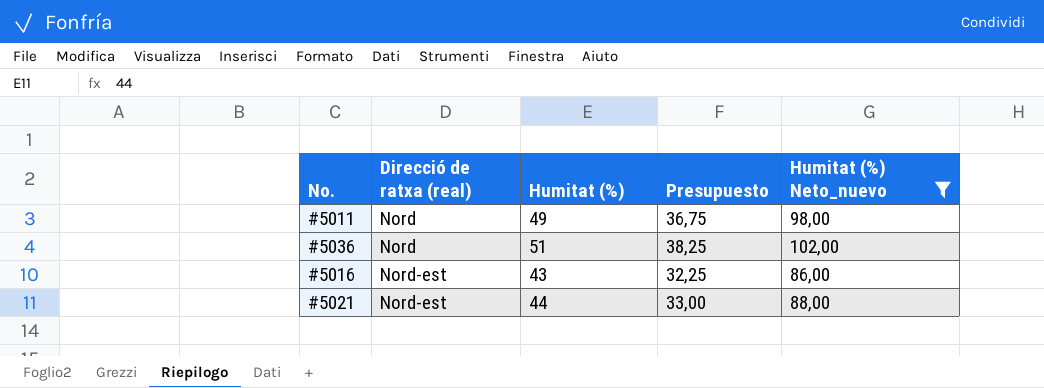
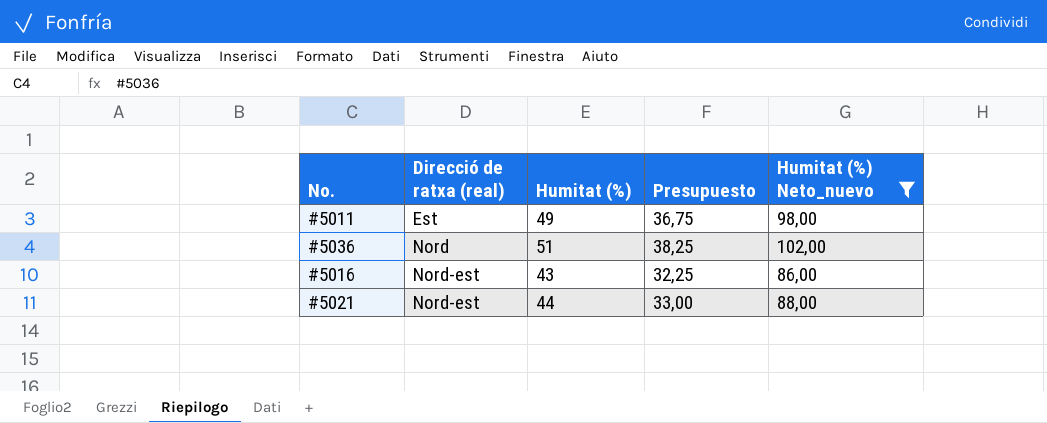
#5011 | Direcció de ratxa (real): Nord -> Est

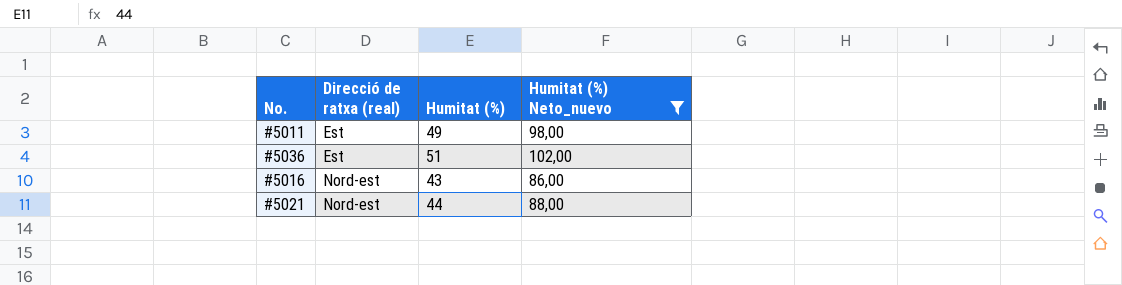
column Presupuesto | formula: [Humitat (%)] * 0,75 -> none
#5036 | Direcció de ratxa (real): Nord -> Est

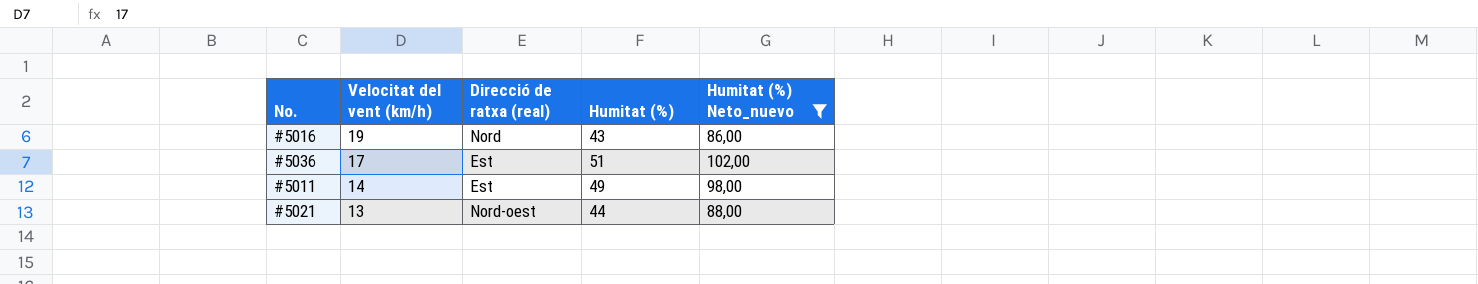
row order: Direcció de ratxa (real) ascending -> Velocitat del vent (km/h) descending
column Velocitat del vent (km/h) | position: none -> 2
#5016 | Direcció de ratxa (real): Nord-est -> Nord
#5021 | Direcció de ratxa (real): Nord-est -> Nord-oest

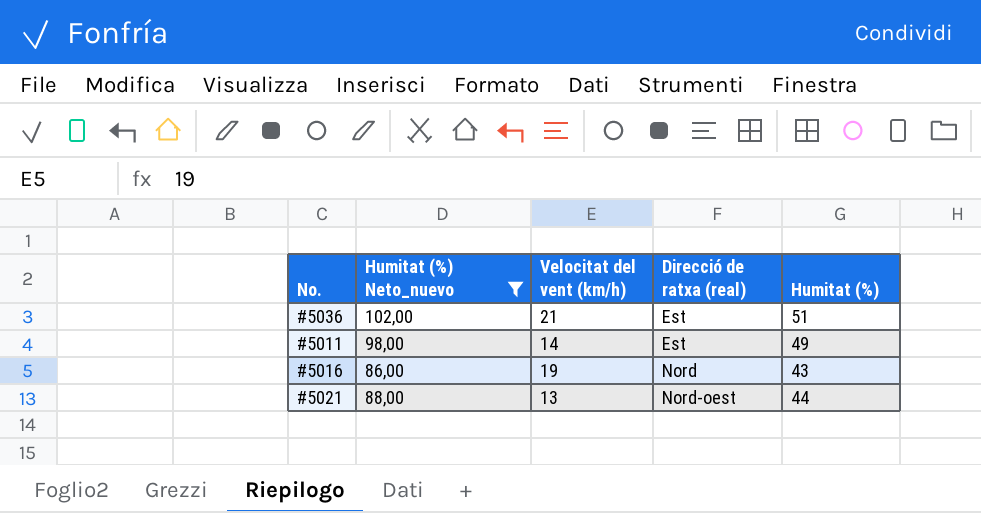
row order: Velocitat del vent (km/h) descending -> Direcció de ratxa (real) ascending
column Humitat (%) Neto_nuevo | position: 5 -> 2
#5036 | Velocitat del vent (km/h): 17 -> 21

